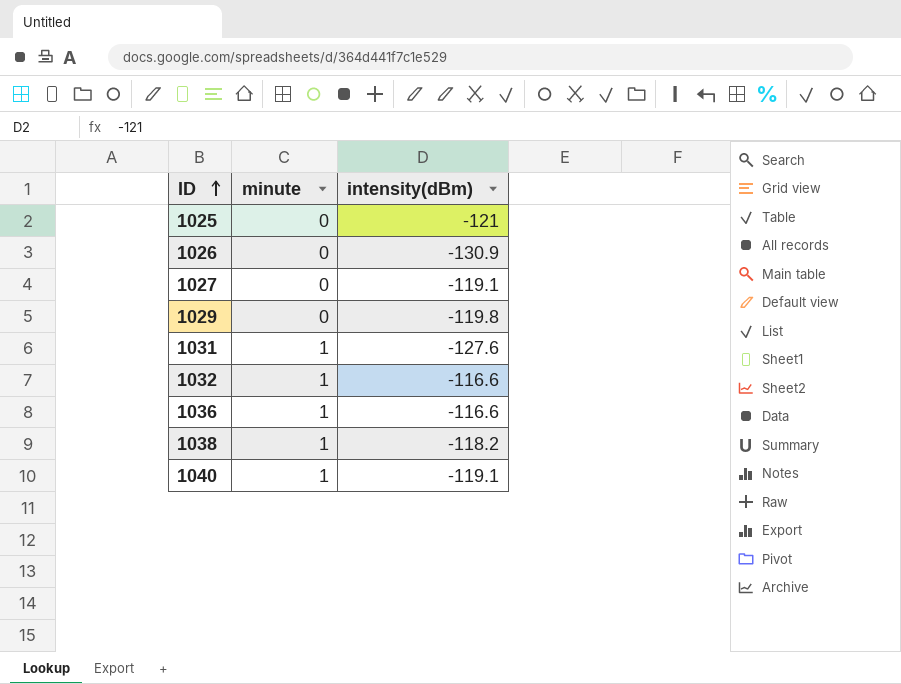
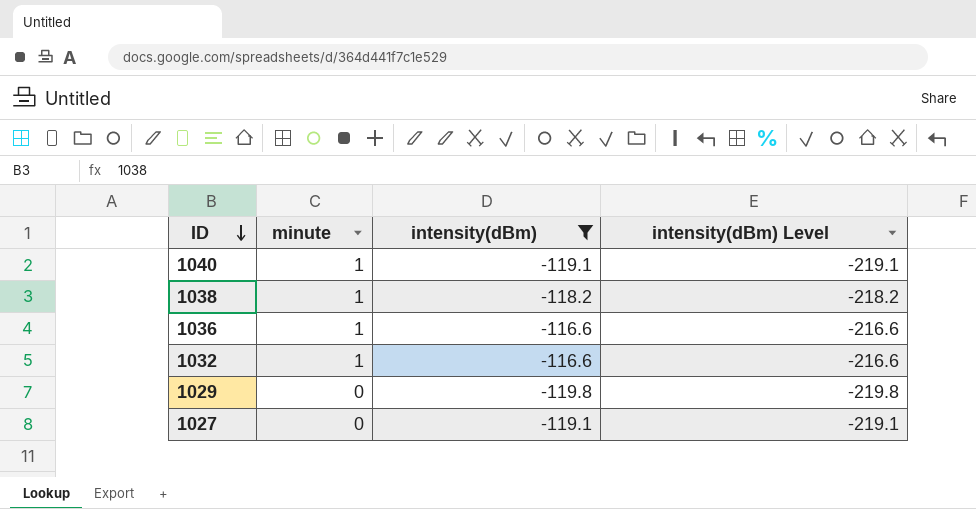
filter: none -> intensity(dBm) >= -119.8
row order: ID ascending -> ID descending
column intensity(dBm) Level | formula: none -> [intensity(dBm)] - 100

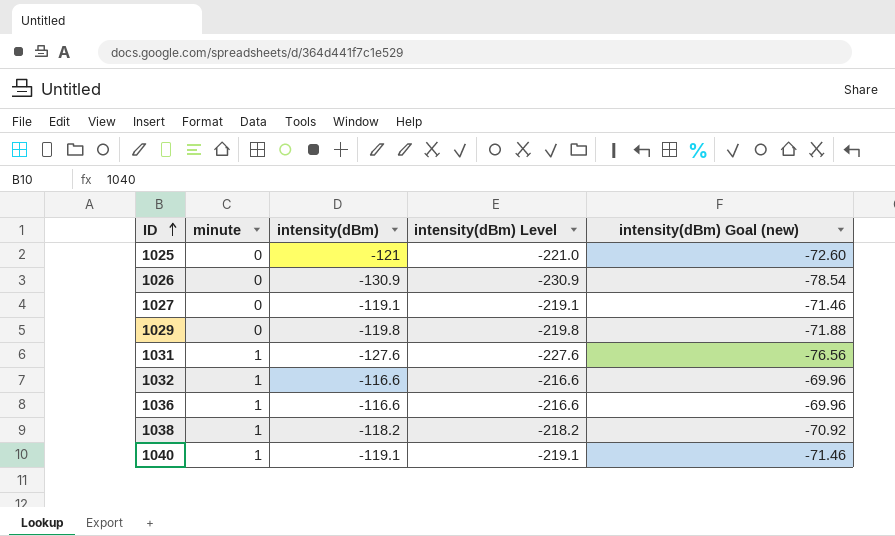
filter: intensity(dBm) >= -119.8 -> none
row order: ID descending -> ID ascending
column intensity(dBm) Goal (new) | formula: none -> [intensity(dBm)] * 0.6

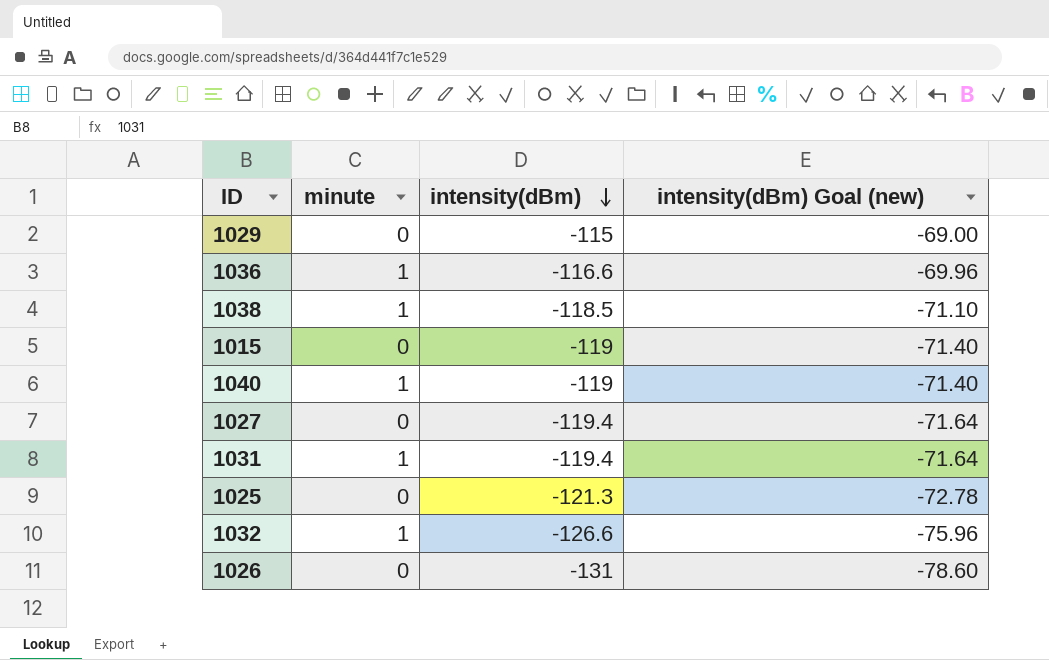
row order: ID ascending -> intensity(dBm) descending
column intensity(dBm) Level | formula: [intensity(dBm)] - 100 -> none
1029 | intensity(dBm): -119.8 -> -115
1029 | intensity(dBm) Goal (new): -71.88 -> -69.00
1038 | intensity(dBm): -118.2 -> -118.5
1038 | intensity(dBm) Goal (new): -70.92 -> -71.10
row 1015: none -> 0 | -119 | -71.40
1040 | intensity(dBm): -119.1 -> -119
1040 | intensity(dBm) Goal (new): -71.46 -> -71.40
1027 | intensity(dBm): -119.1 -> -119.4
1027 | intensity(dBm) Goal (new): -71.46 -> -71.64
1031 | intensity(dBm): -127.6 -> -119.4
1031 | intensity(dBm) Goal (new): -76.56 -> -71.64
1025 | intensity(dBm): -121 -> -121.3
1025 | intensity(dBm) Goal (new): -72.60 -> -72.78
1032 | intensity(dBm): -116.6 -> -126.6
1032 | intensity(dBm) Goal (new): -69.96 -> -75.96
1026 | intensity(dBm): -130.9 -> -131
1026 | intensity(dBm) Goal (new): -78.54 -> -78.60

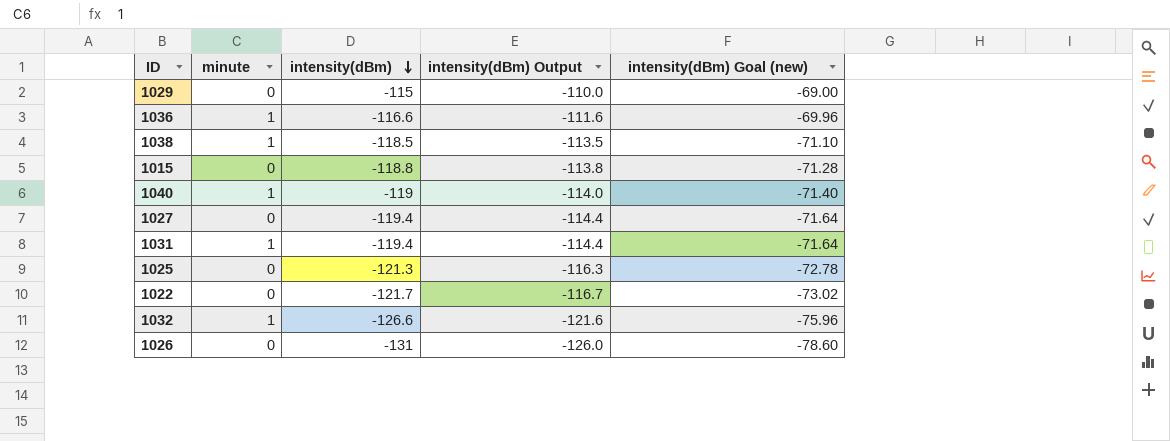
column intensity(dBm) Output | formula: none -> [intensity(dBm)] + 5
1015 | intensity(dBm): -119 -> -118.8
1015 | intensity(dBm) Goal (new): -71.40 -> -71.28
row 1022: none -> 0 | -121.7 | -116.7 | -73.02

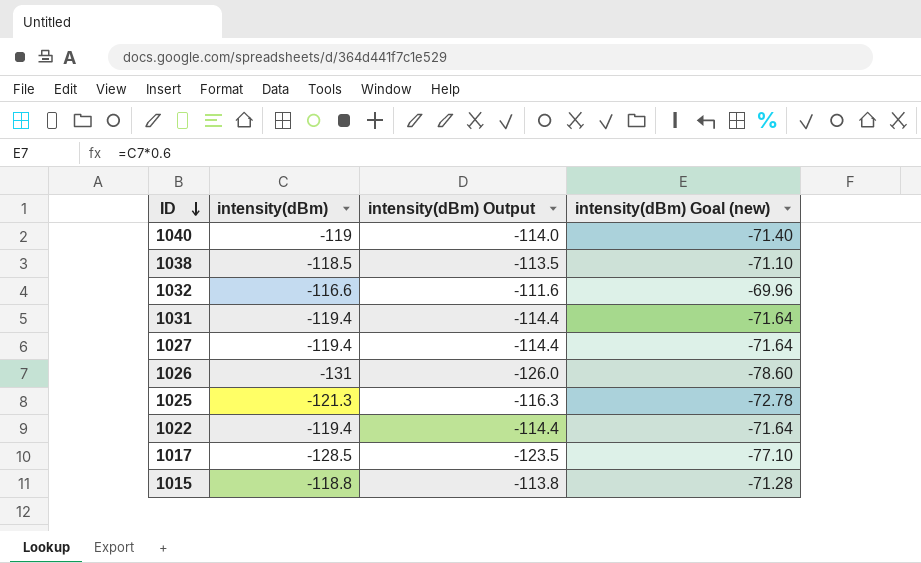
row order: intensity(dBm) descending -> ID descending
column minute | position: 2 -> none
row 1029: 0 | -115 | -110.0 | -69.00 -> none
row 1036: 1 | -116.6 | -111.6 | -69.96 -> none
1032 | intensity(dBm): -126.6 -> -116.6
1032 | intensity(dBm) Output: -121.6 -> -111.6
1032 | intensity(dBm) Goal (new): -75.96 -> -69.96
1022 | intensity(dBm): -121.7 -> -119.4
1022 | intensity(dBm) Output: -116.7 -> -114.4
1022 | intensity(dBm) Goal (new): -73.02 -> -71.64
row 1017: none -> -128.5 | -123.5 | -77.10

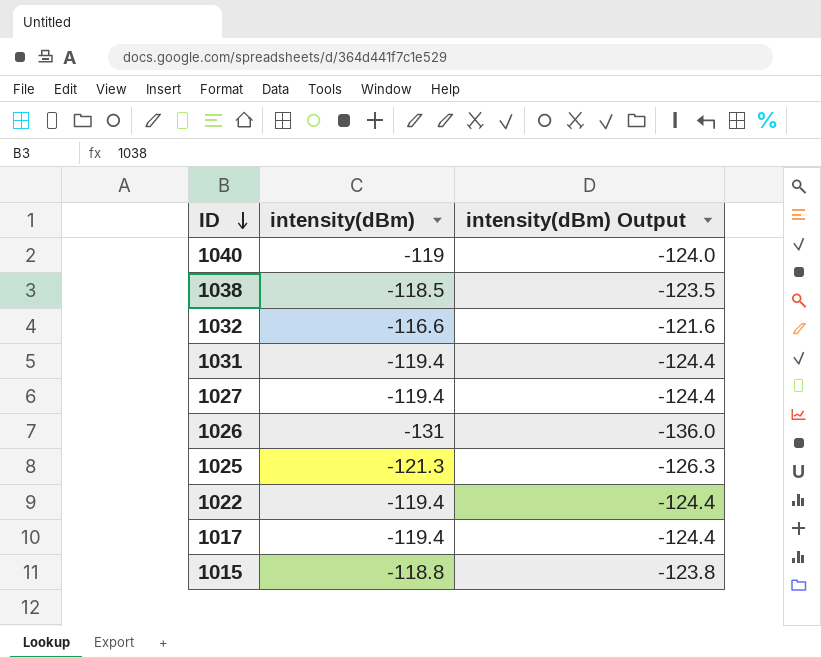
column intensity(dBm) Goal (new) | formula: [intensity(dBm)] * 0.6 -> none
column intensity(dBm) Output | formula: [intensity(dBm)] + 5 -> [intensity(dBm)] - 5
1017 | intensity(dBm): -128.5 -> -119.4

